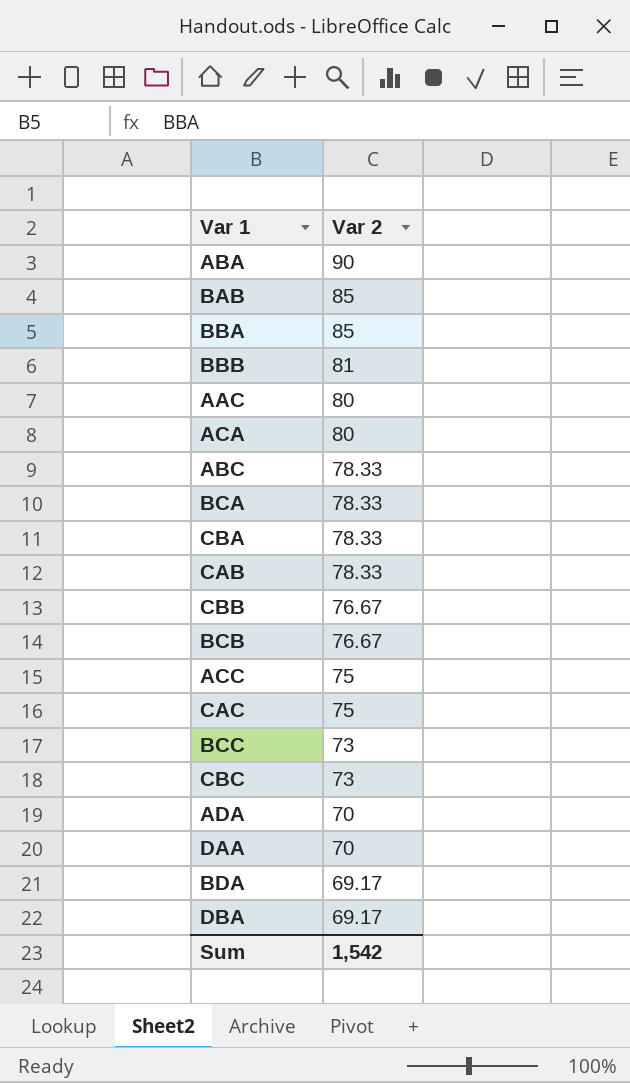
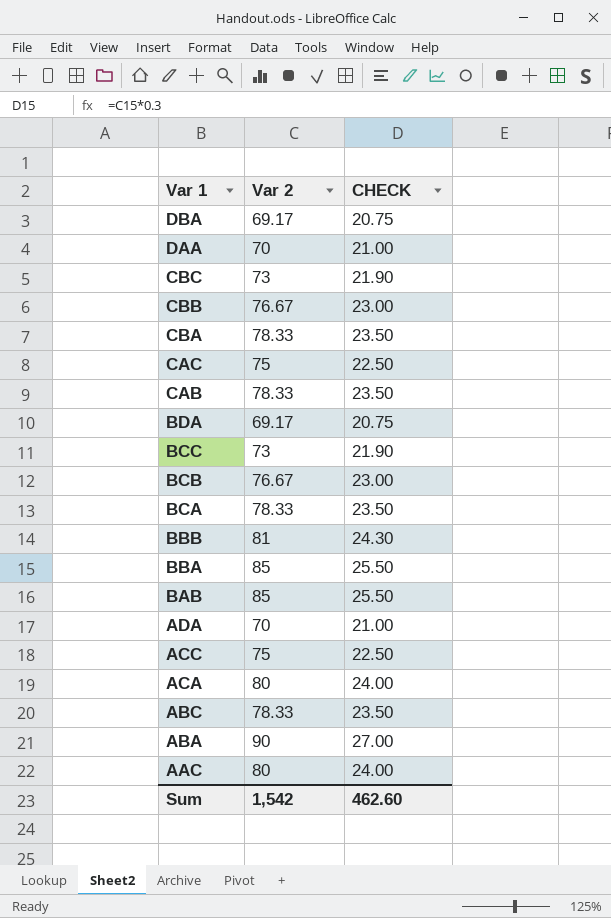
row order: Var 2 descending -> Var 1 descending
column CHECK | formula: none -> [Var 2] * 0.3

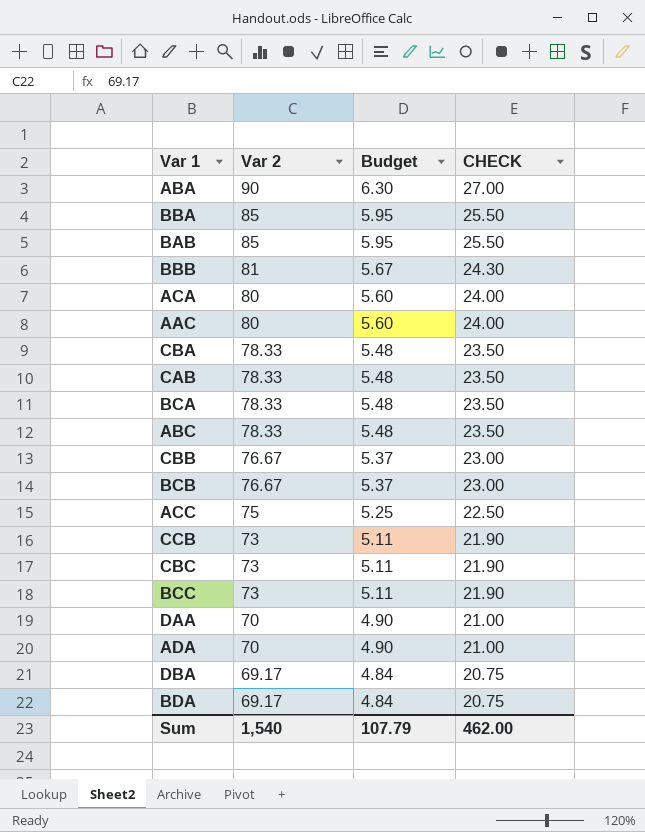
row order: Var 1 descending -> Var 2 descending
column Budget | formula: none -> [Var 2] * 0.07
row CAC: 75 | 22.50 -> none
row CCB: none -> 73 | 5.11 | 21.90
Sum | Var 2: 1,542 -> 1,540
Sum | CHECK: 462.60 -> 462.00

